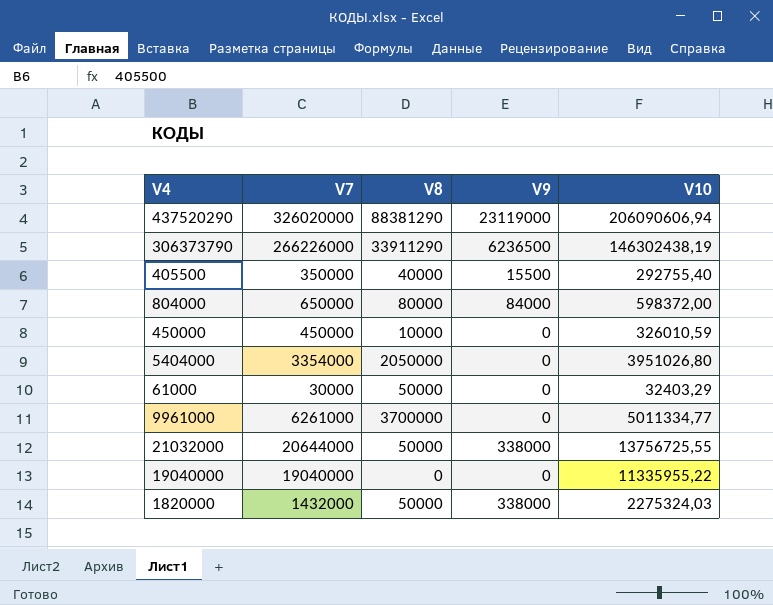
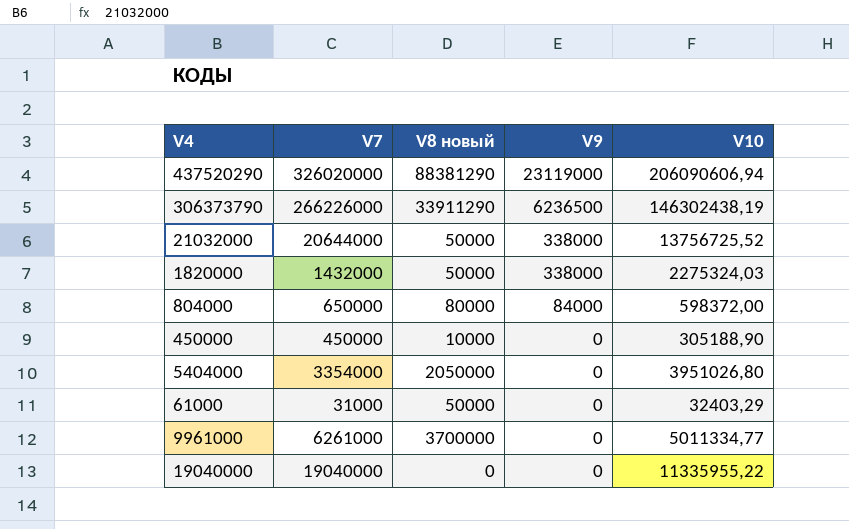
row order: none -> V9 descending
column name: V8 -> V8 новый
row 405500: 350000 | 40000 | 15500 | 292755,40 -> none
21032000 | V10: 13756725,55 -> 13756725,52
450000 | V10: 326010,59 -> 305188,90
61000 | V7: 30000 -> 31000

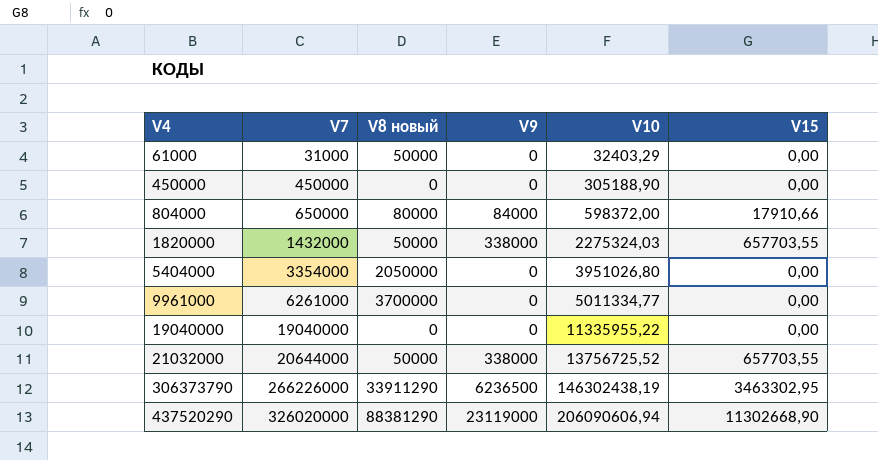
row order: V9 descending -> V4 ascending
column V15 | position: none -> 6
450000 | V8 новый: 10000 -> 0

